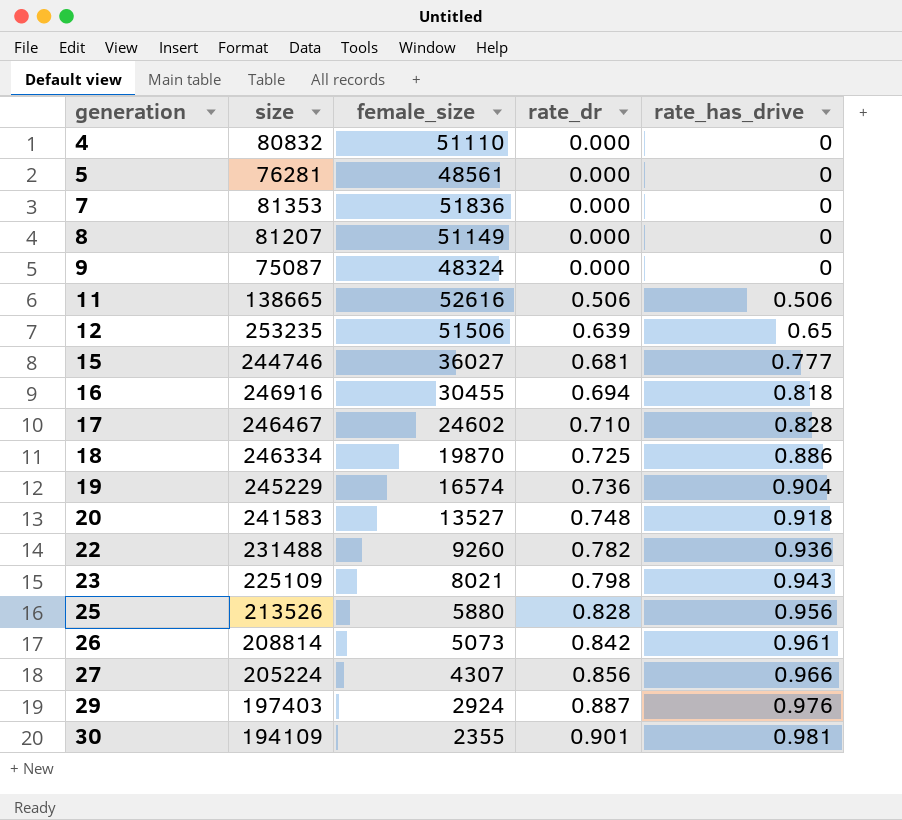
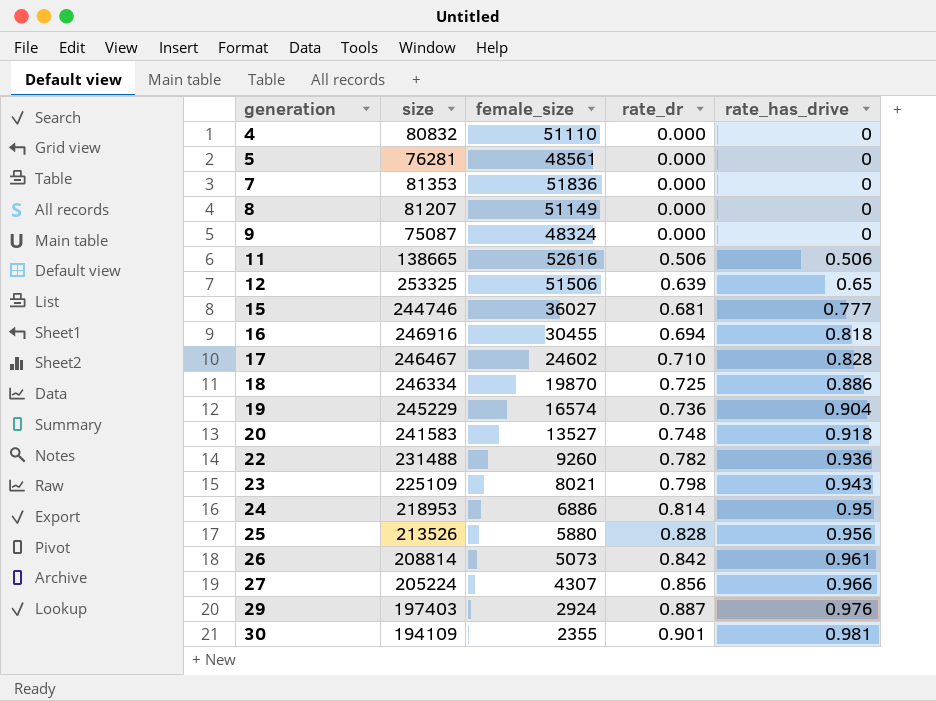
12 | size: 253235 -> 253325
row 24: none -> 218953 | 6886 | 0.814 | 0.95

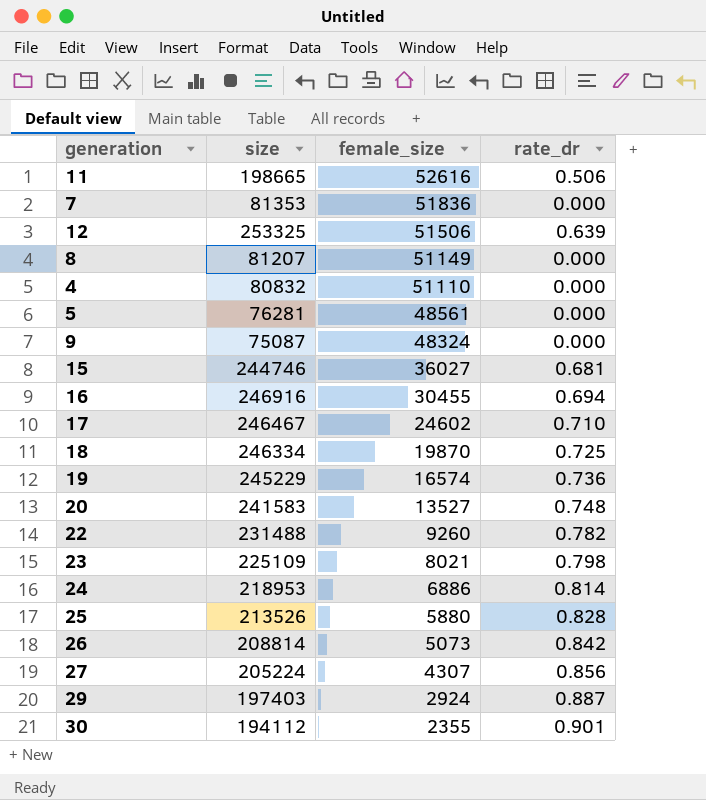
row order: generation ascending -> female_size descending
column rate_has_drive | position: 5 -> none
11 | size: 138665 -> 198665
30 | size: 194109 -> 194112

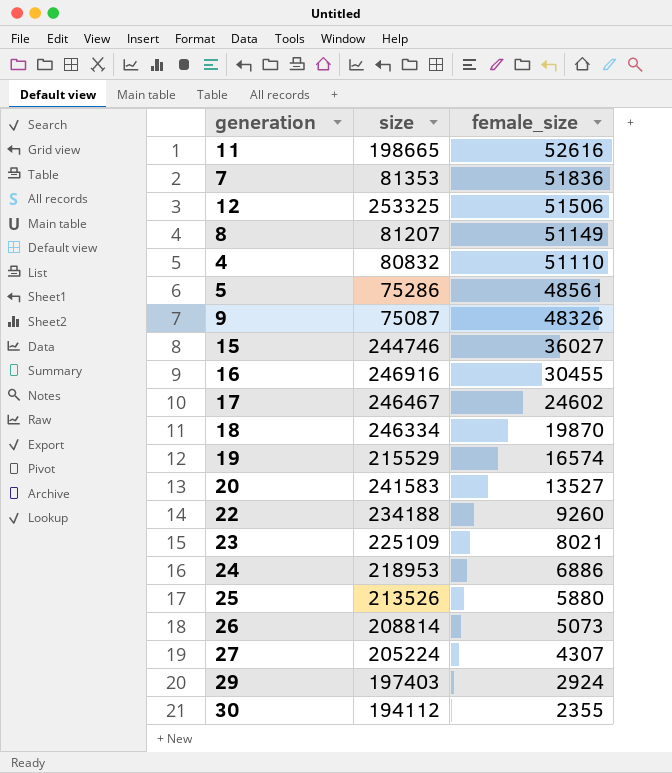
column rate_dr | position: 4 -> none
5 | size: 76281 -> 75286
9 | female_size: 48324 -> 48326
19 | size: 245229 -> 215529
22 | size: 231488 -> 234188

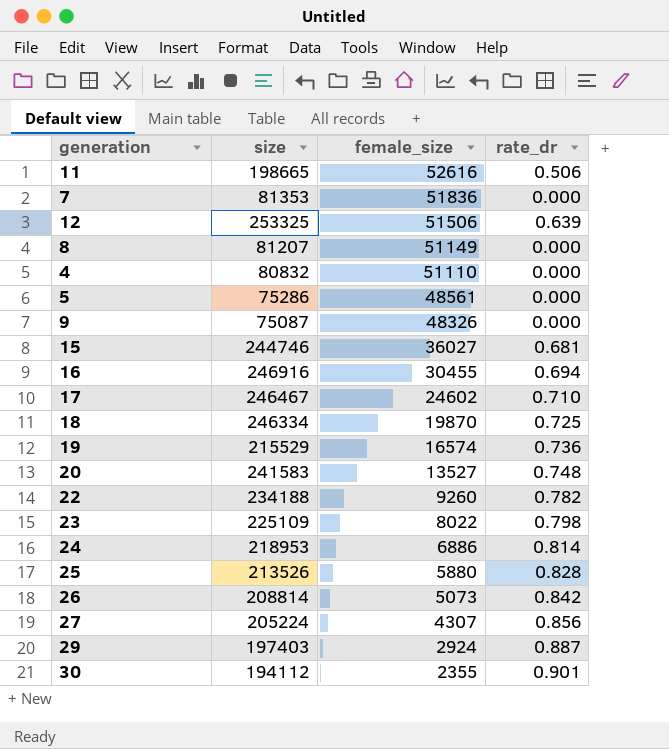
column rate_dr | position: none -> 4
23 | female_size: 8021 -> 8022

